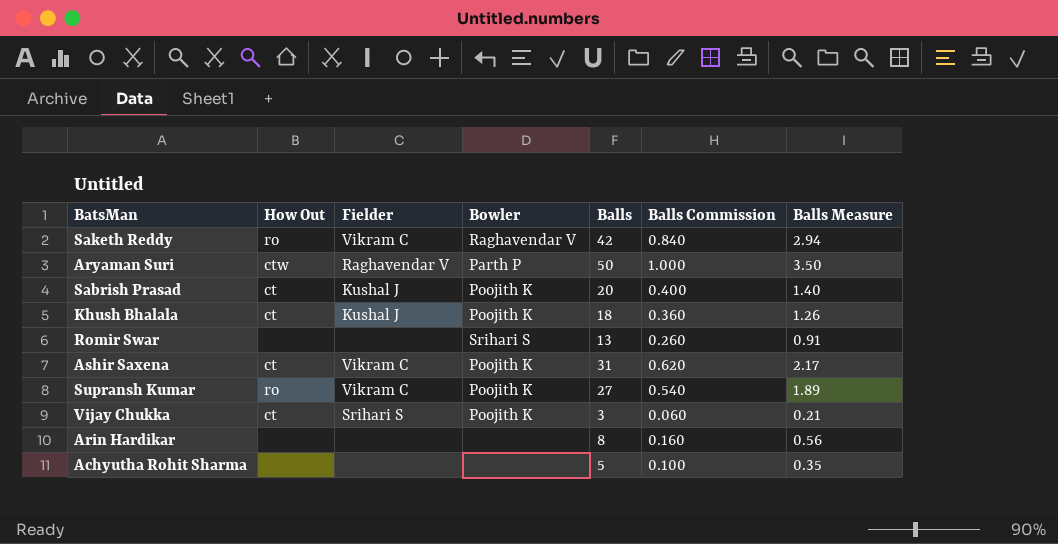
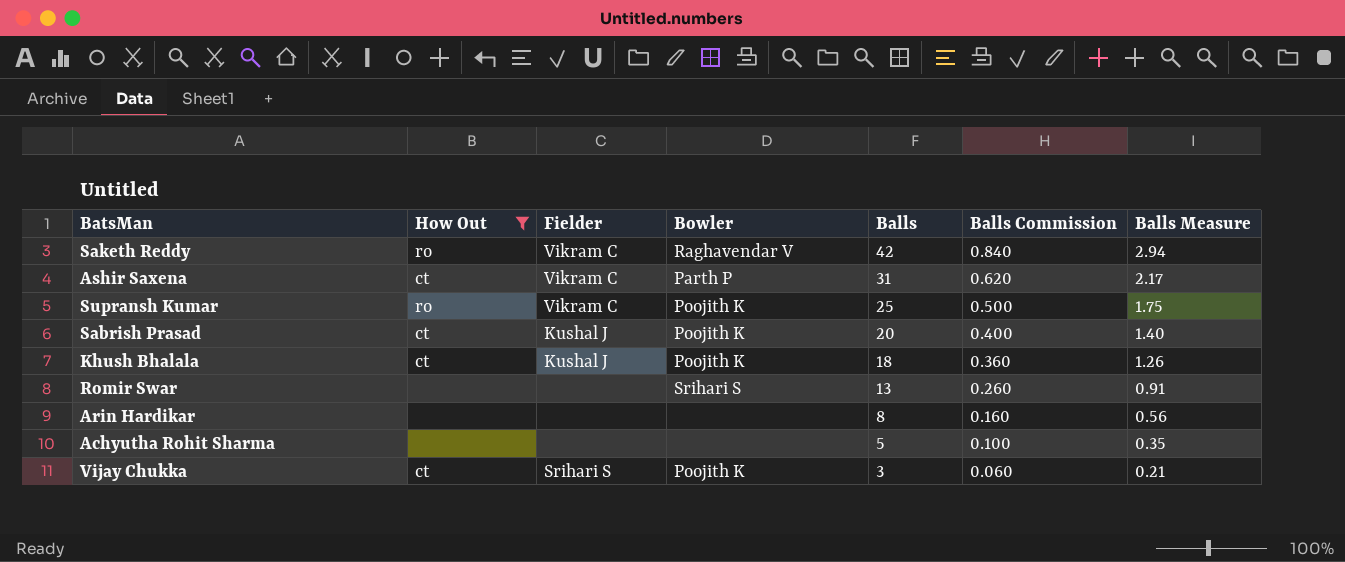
filter: none -> How Out != ctw
row order: none -> Balls descending
Ashir Saxena | Bowler: Poojith K -> Parth P
Supransh Kumar | Balls: 27 -> 25
Supransh Kumar | Balls Commission: 0.540 -> 0.500
Supransh Kumar | Balls Measure: 1.89 -> 1.75

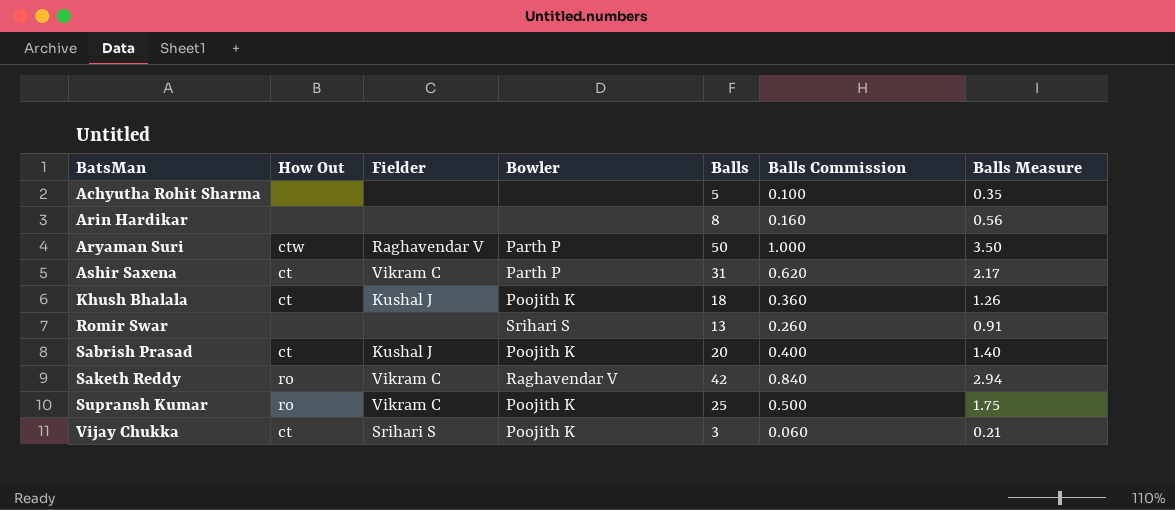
filter: How Out != ctw -> none
row order: Balls descending -> BatsMan ascending

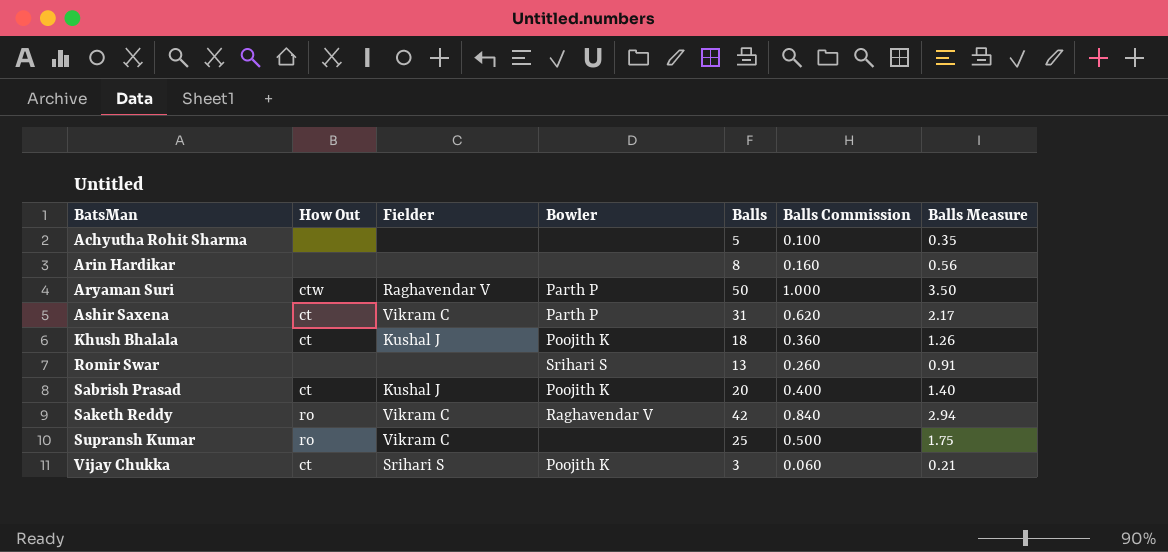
Supransh Kumar | Bowler: Poojith K -> none

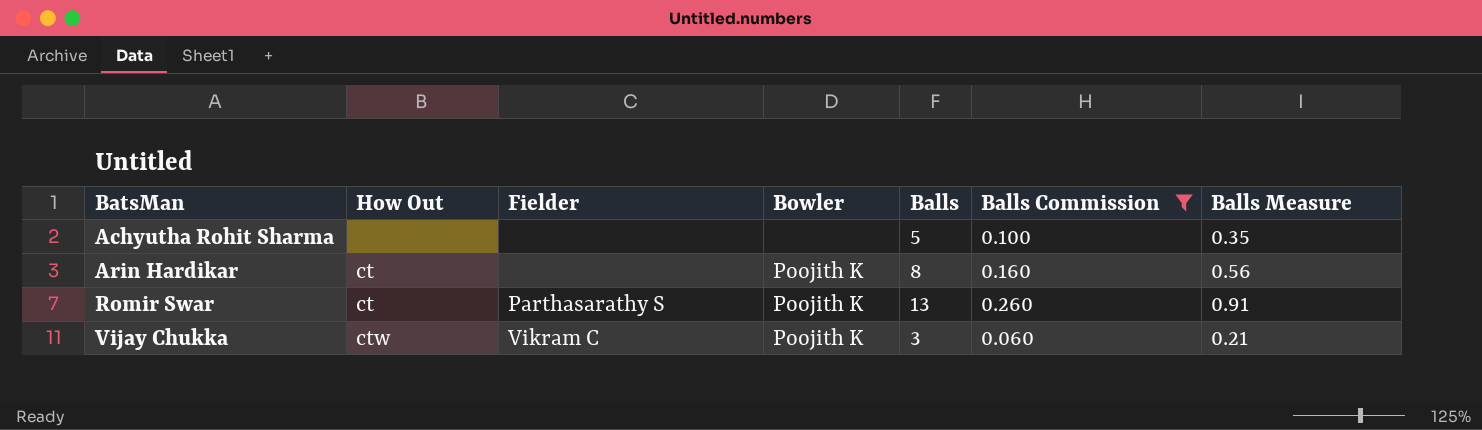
filter: none -> Balls Commission <= 0.260
Arin Hardikar | How Out: none -> ct
Arin Hardikar | Bowler: none -> Poojith K
Romir Swar | How Out: none -> ct
Romir Swar | Fielder: none -> Parthasarathy S
Romir Swar | Bowler: Srihari S -> Poojith K
Vijay Chukka | How Out: ct -> ctw
Vijay Chukka | Fielder: Srihari S -> Vikram C

